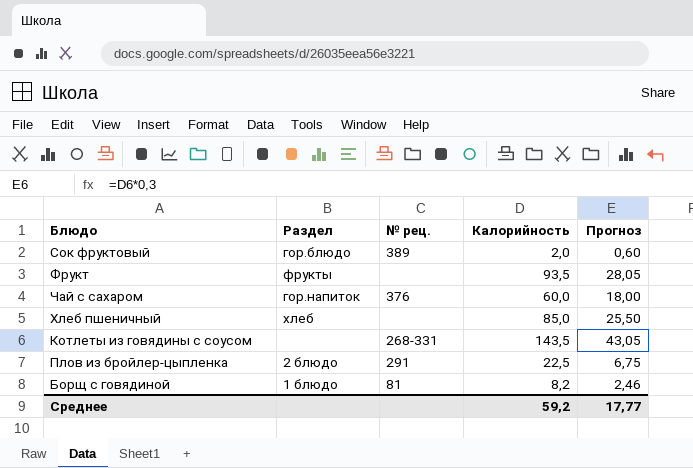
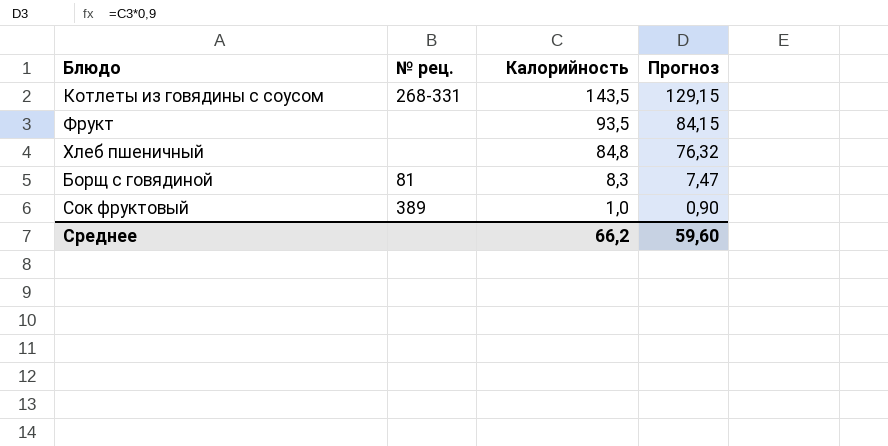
row order: none -> Калорийность descending
column Раздел | position: 2 -> none
column Прогноз | formula: [Калорийность] * 0,3 -> [Калорийность] * 0,9
row Чай с сахаром: гор.напиток | 376 | 60,0 | 18,00 -> none
row Плов из бройлер-цыпленка: 2 блюдо | 291 | 22,5 | 6,75 -> none
Хлеб пшеничный | Калорийность: 85,0 -> 84,8
Борщ с говядиной | Калорийность: 8,2 -> 8,3
Сок фруктовый | Калорийность: 2,0 -> 1,0
Среднее | Калорийность: 59,2 -> 66,2
Среднее | Прогноз: 17,77 -> 59,60

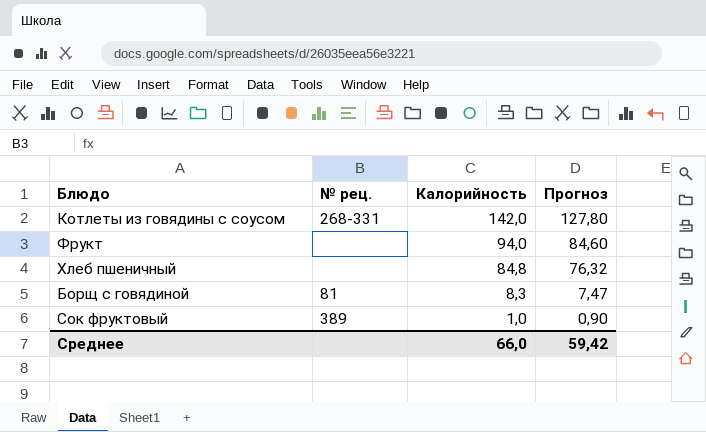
Котлеты из говядины с соусом | Калорийность: 143,5 -> 142,0
Котлеты из говядины с соусом | Прогноз: 129,15 -> 127,80
Фрукт | Калорийность: 93,5 -> 94,0
Фрукт | Прогноз: 84,15 -> 84,60
Среднее | Калорийность: 66,2 -> 66,0
Среднее | Прогноз: 59,60 -> 59,42

